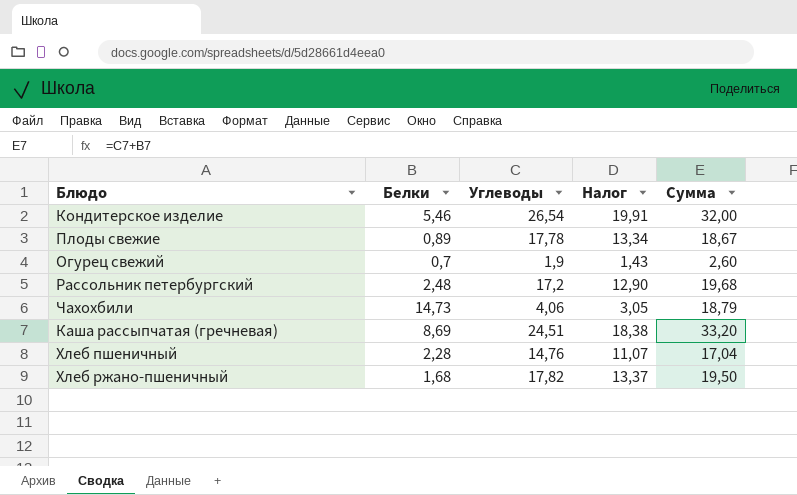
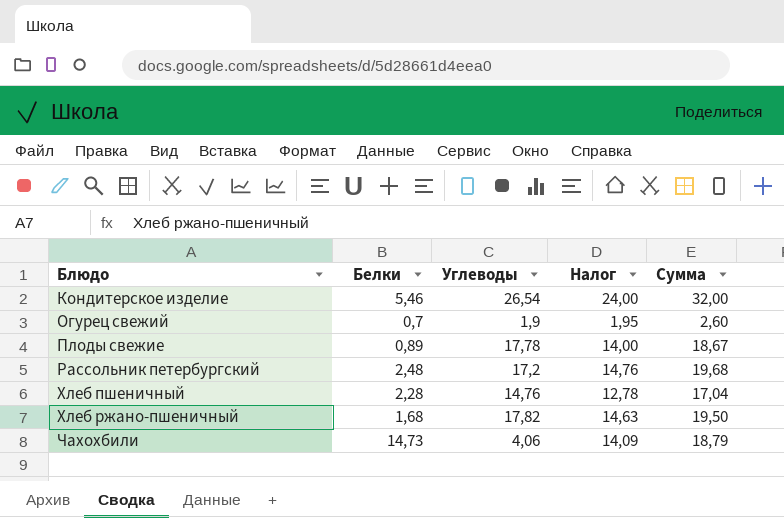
row order: none -> Блюдо ascending
column Налог | formula: [Углеводы] * 0,75 -> [Сумма] * 0,75
row Каша рассыпчатая (гречневая): 8,69 | 24,51 | 18,38 | 33,20 -> none

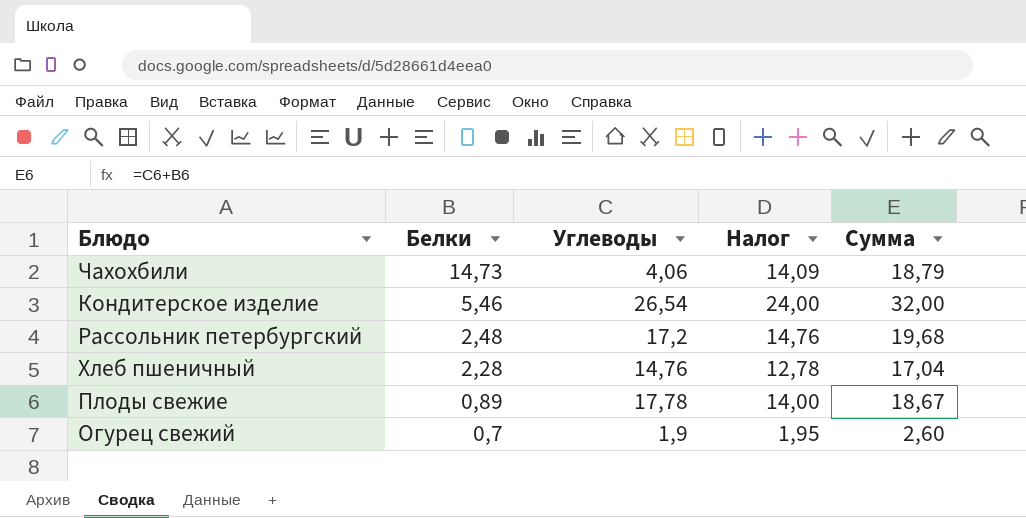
row order: Блюдо ascending -> Белки descending
row Хлеб ржано-пшеничный: 1,68 | 17,82 | 14,63 | 19,50 -> none

